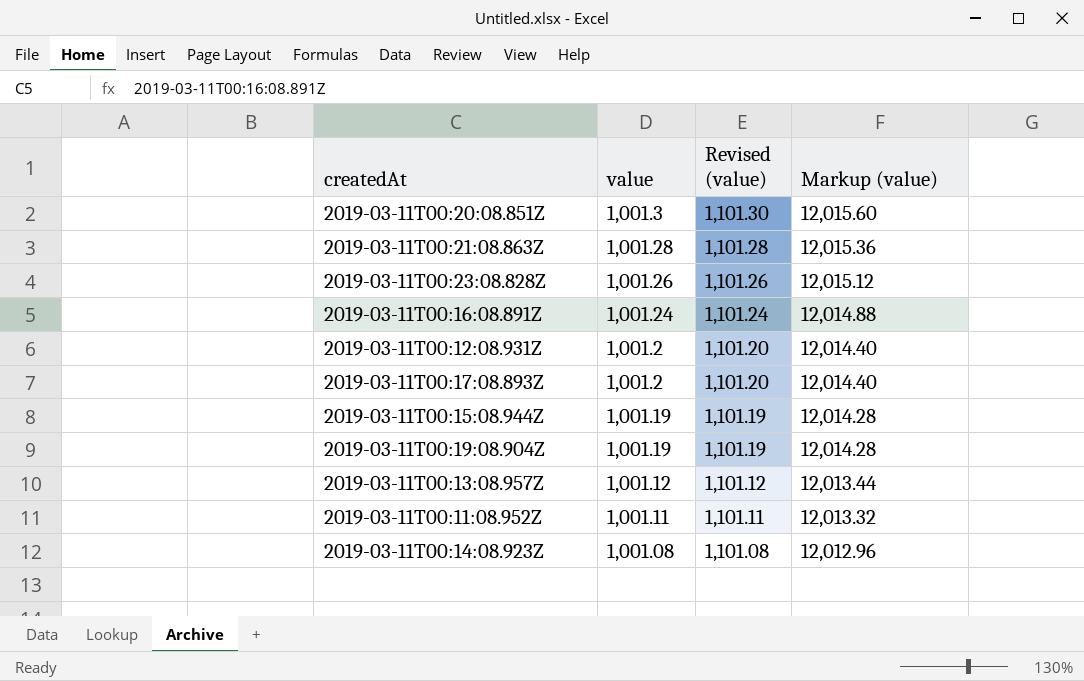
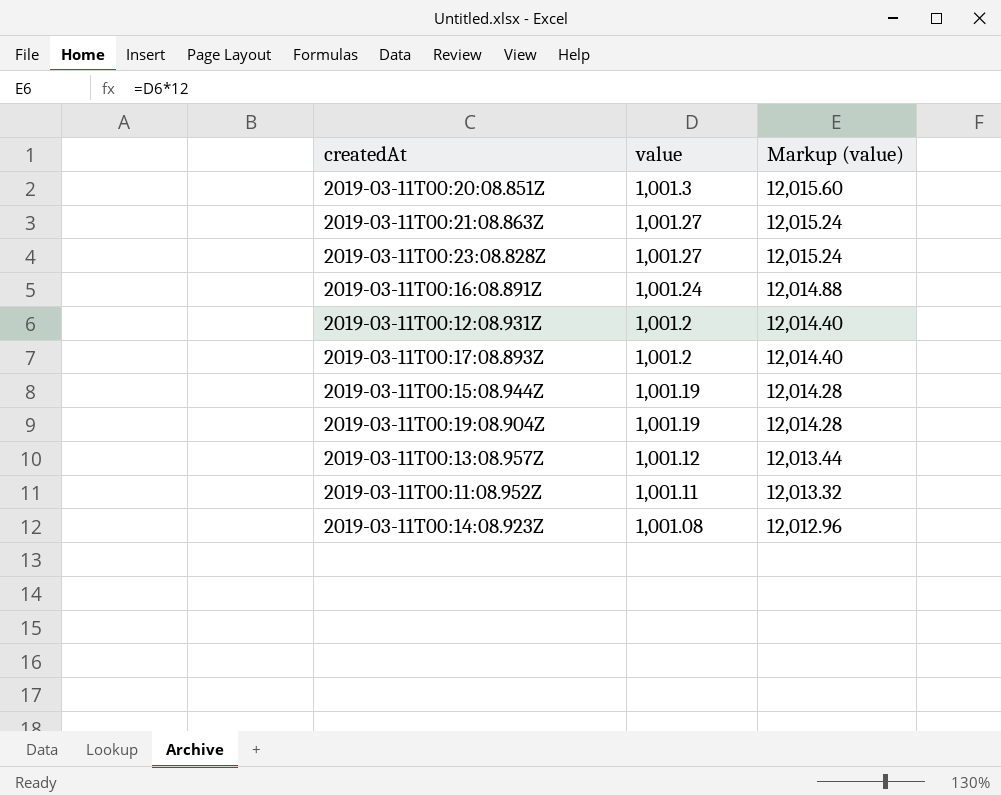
column Revised (value) | formula: [value] + 100 -> none
2019-03-11T00:21:08.863Z | value: 1,001.28 -> 1,001.27
2019-03-11T00:21:08.863Z | Markup (value): 12,015.36 -> 12,015.24
2019-03-11T00:23:08.828Z | value: 1,001.26 -> 1,001.27
2019-03-11T00:23:08.828Z | Markup (value): 12,015.12 -> 12,015.24

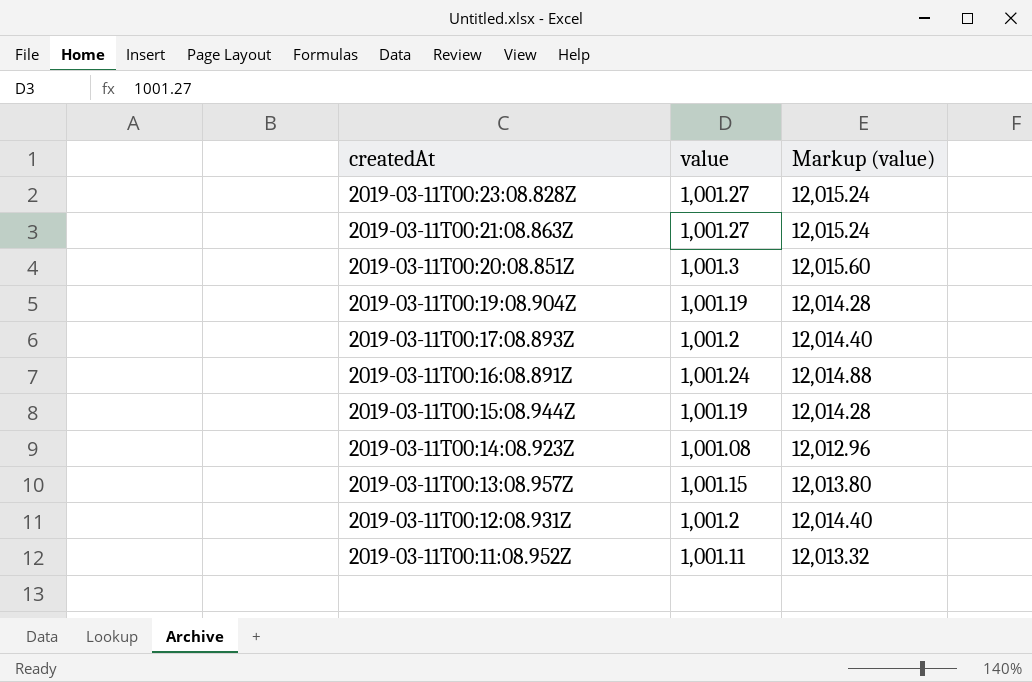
row order: value descending -> createdAt descending
2019-03-11T00:13:08.957Z | value: 1,001.12 -> 1,001.15
2019-03-11T00:13:08.957Z | Markup (value): 12,013.44 -> 12,013.80

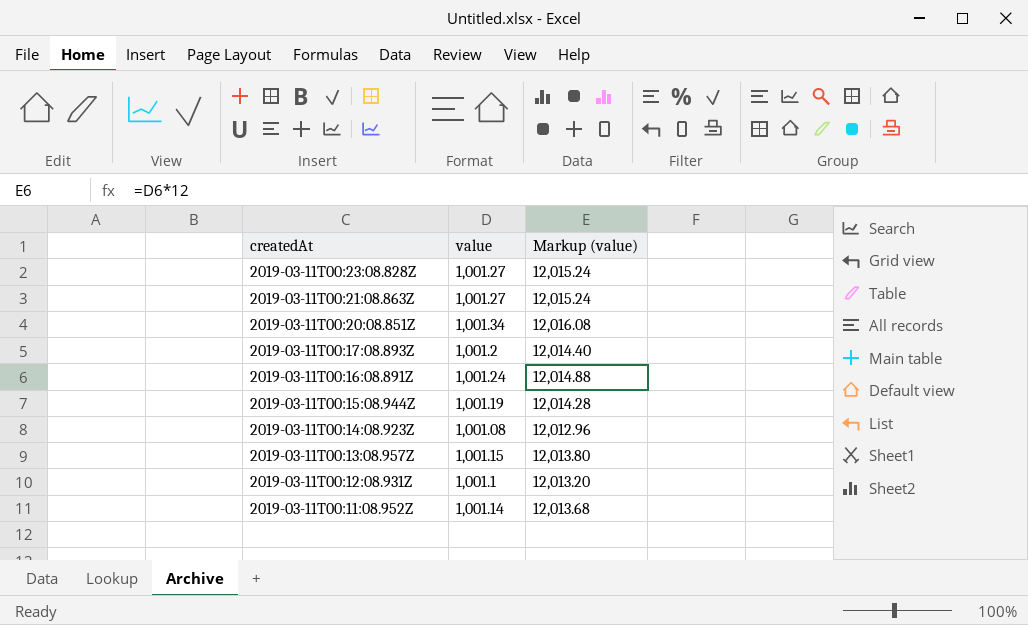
row 2019-03-11T00:19:08.904Z: 1,001.19 | 12,014.28 -> none
2019-03-11T00:20:08.851Z | value: 1,001.3 -> 1,001.34
2019-03-11T00:20:08.851Z | Markup (value): 12,015.60 -> 12,016.08
2019-03-11T00:12:08.931Z | value: 1,001.2 -> 1,001.1
2019-03-11T00:12:08.931Z | Markup (value): 12,014.40 -> 12,013.20
2019-03-11T00:11:08.952Z | value: 1,001.11 -> 1,001.14
2019-03-11T00:11:08.952Z | Markup (value): 12,013.32 -> 12,013.68

